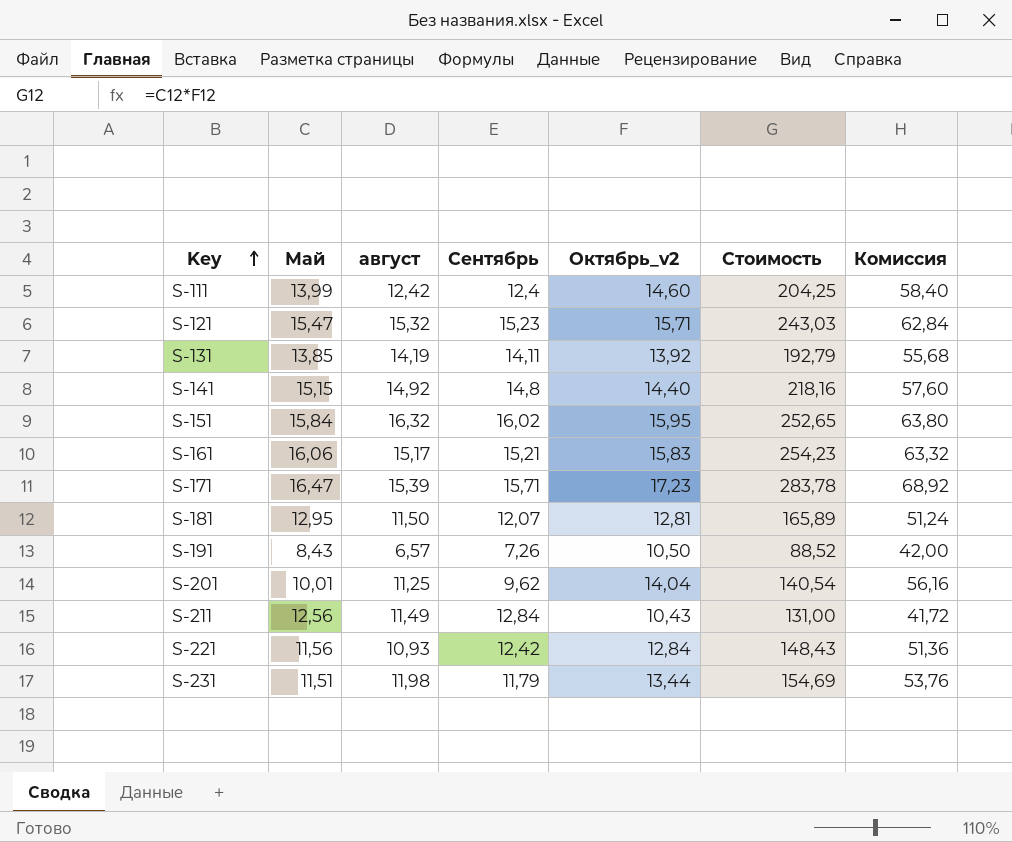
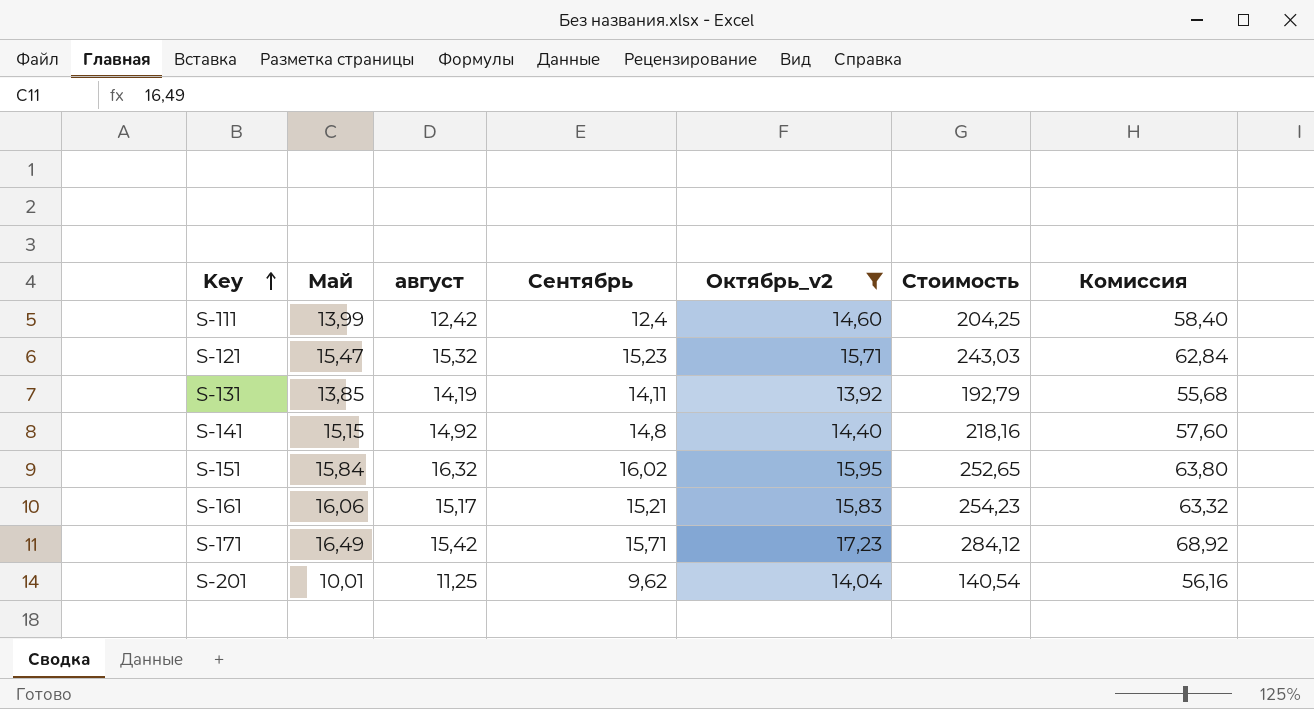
filter: none -> Октябрь_v2 >= 13,92
S-171 | Май: 16,47 -> 16,49
S-171 | август: 15,39 -> 15,42
S-171 | Стоимость: 283,78 -> 284,12

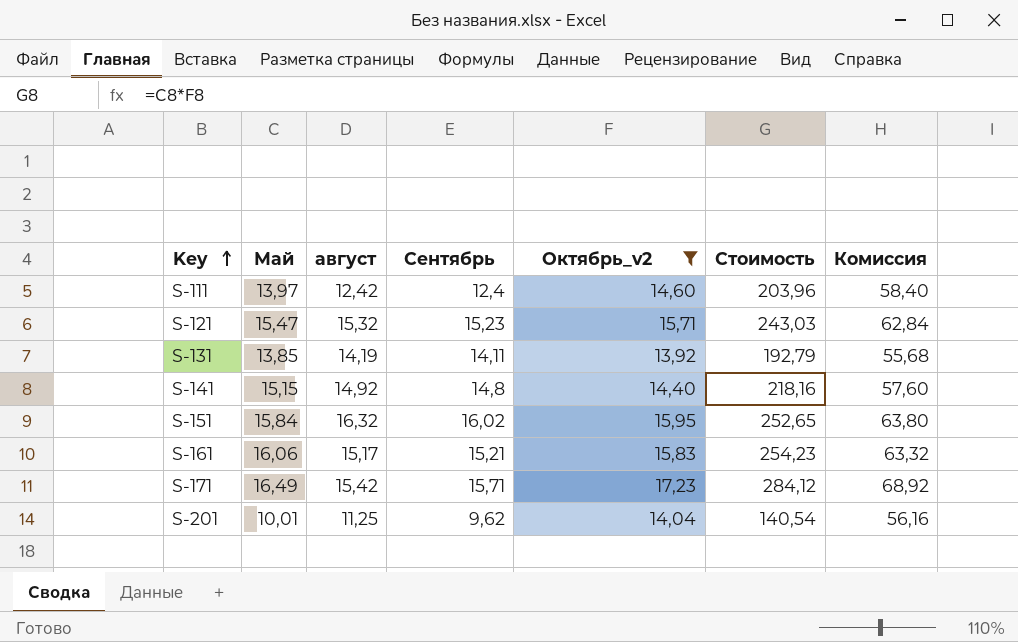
S-111 | Май: 13,99 -> 13,97
S-111 | Стоимость: 204,25 -> 203,96

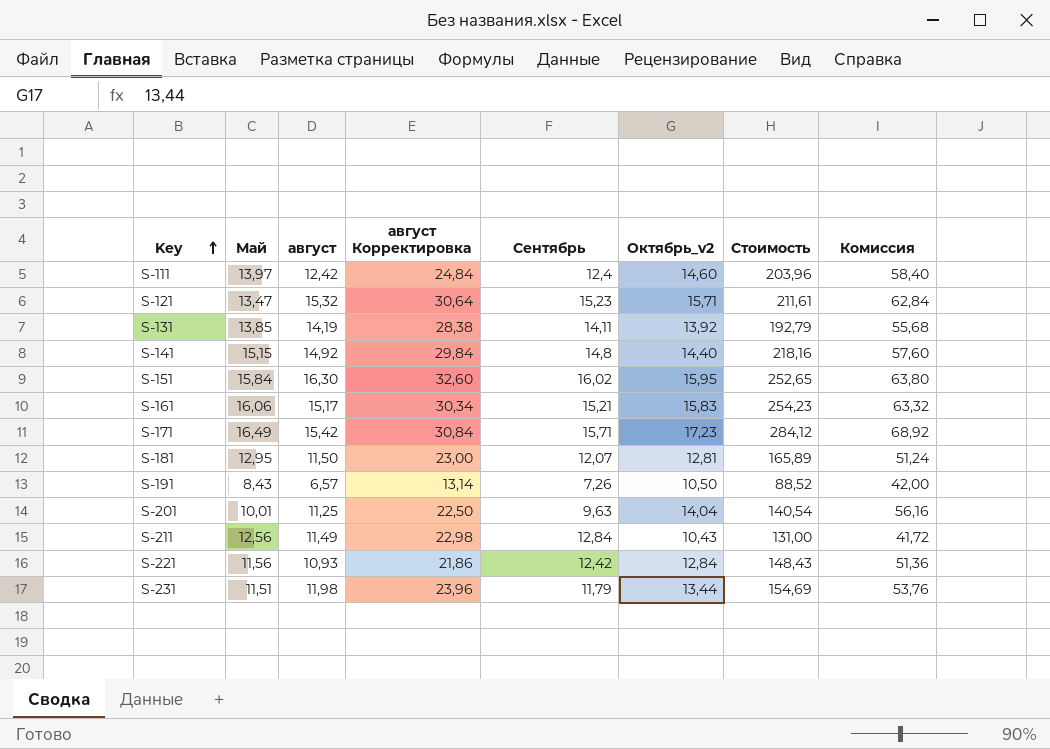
filter: Октябрь_v2 >= 13,92 -> none
column август Корректировка | formula: none -> [август] * 2
S-121 | Май: 15,47 -> 13,47
S-121 | Стоимость: 243,03 -> 211,61
S-151 | август: 16,32 -> 16,30
S-201 | Сентябрь: 9,62 -> 9,63

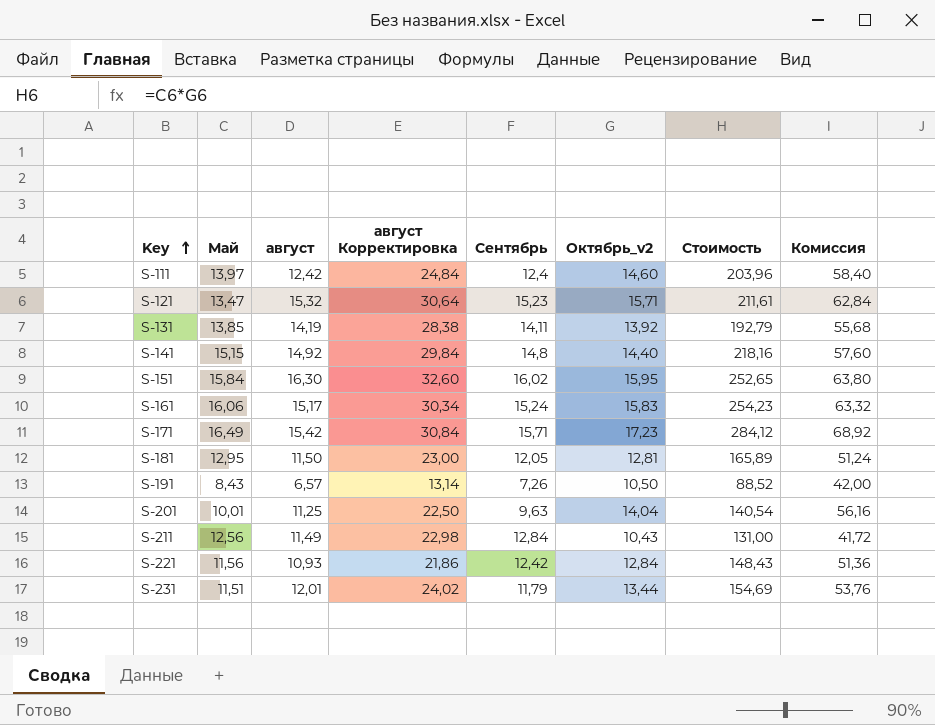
S-161 | Сентябрь: 15,21 -> 15,24
S-181 | Сентябрь: 12,07 -> 12,05
S-231 | август: 11,98 -> 12,01
S-231 | август Корректировка: 23,96 -> 24,02

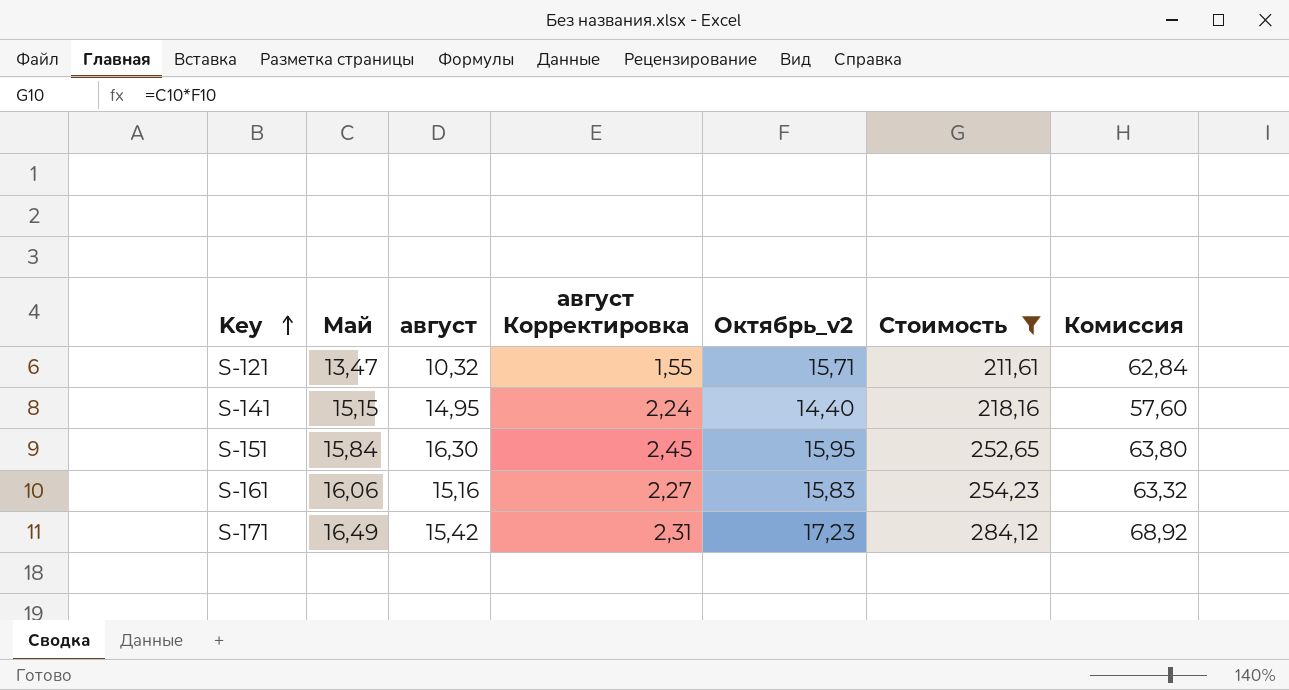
filter: none -> Стоимость >= 211,61
column Сентябрь | position: 5 -> none
column август Корректировка | formula: [август] * 2 -> [август] * 0,15
S-121 | август: 15,32 -> 10,32
S-141 | август: 14,92 -> 14,95
S-161 | август: 15,17 -> 15,16

